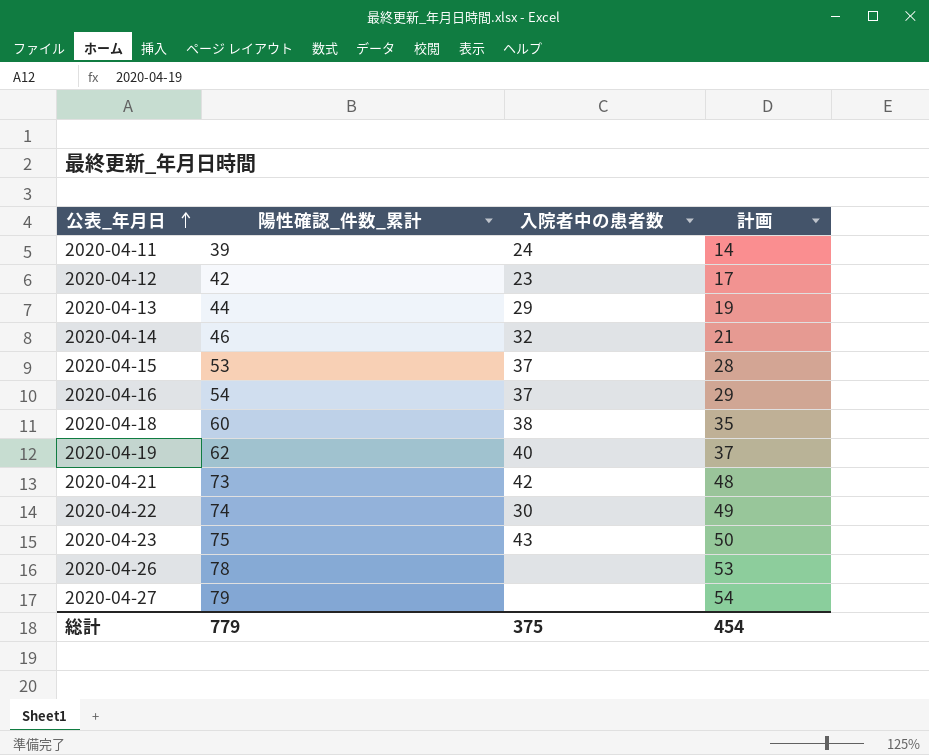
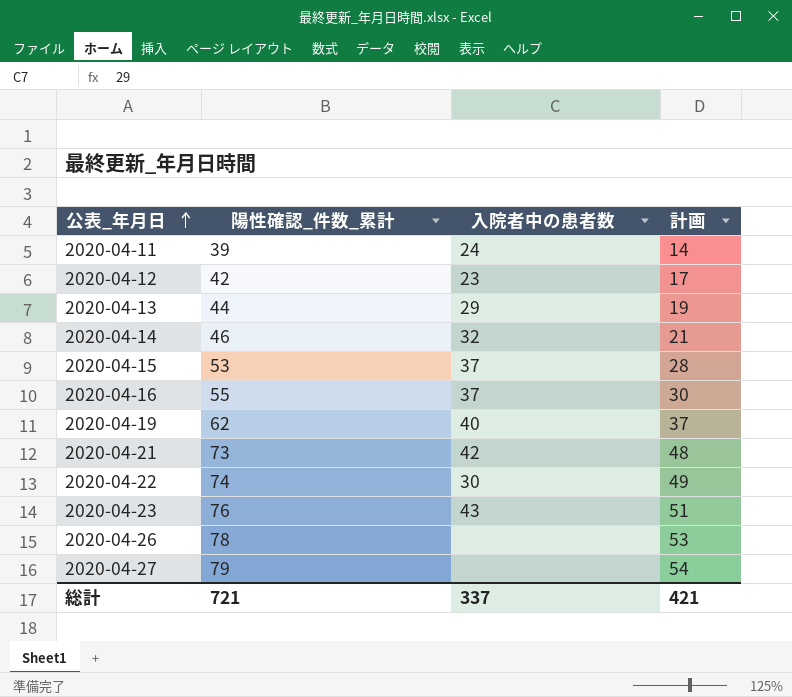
row 2020-04-18: 60 | 38 | 35 -> none
2020-04-16 | 陽性確認_件数_累計: 54 -> 55
2020-04-16 | 計画: 29 -> 30
2020-04-23 | 陽性確認_件数_累計: 75 -> 76
2020-04-23 | 計画: 50 -> 51
総計 | 陽性確認_件数_累計: 779 -> 721
総計 | 入院者中の患者数: 375 -> 337
総計 | 計画: 454 -> 421

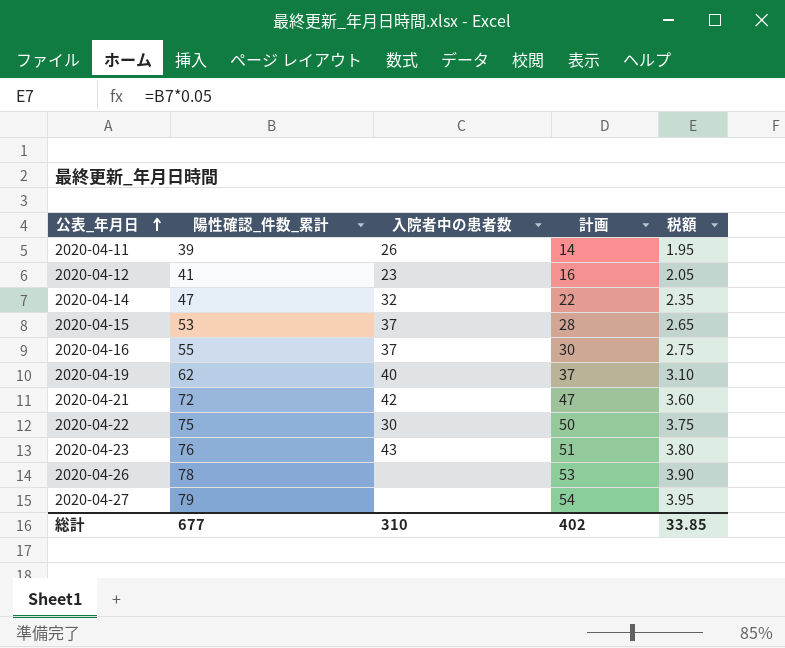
column 税額 | formula: none -> [陽性確認_件数_累計] * 0.05
row 2020-04-13: 44 | 29 | 19 -> none
2020-04-11 | 入院者中の患者数: 24 -> 26
2020-04-12 | 陽性確認_件数_累計: 42 -> 41
2020-04-12 | 計画: 17 -> 16
2020-04-14 | 陽性確認_件数_累計: 46 -> 47
2020-04-14 | 計画: 21 -> 22
2020-04-21 | 陽性確認_件数_累計: 73 -> 72
2020-04-21 | 計画: 48 -> 47
2020-04-22 | 陽性確認_件数_累計: 74 -> 75
2020-04-22 | 計画: 49 -> 50
総計 | 陽性確認_件数_累計: 721 -> 677
総計 | 入院者中の患者数: 337 -> 310
総計 | 計画: 421 -> 402

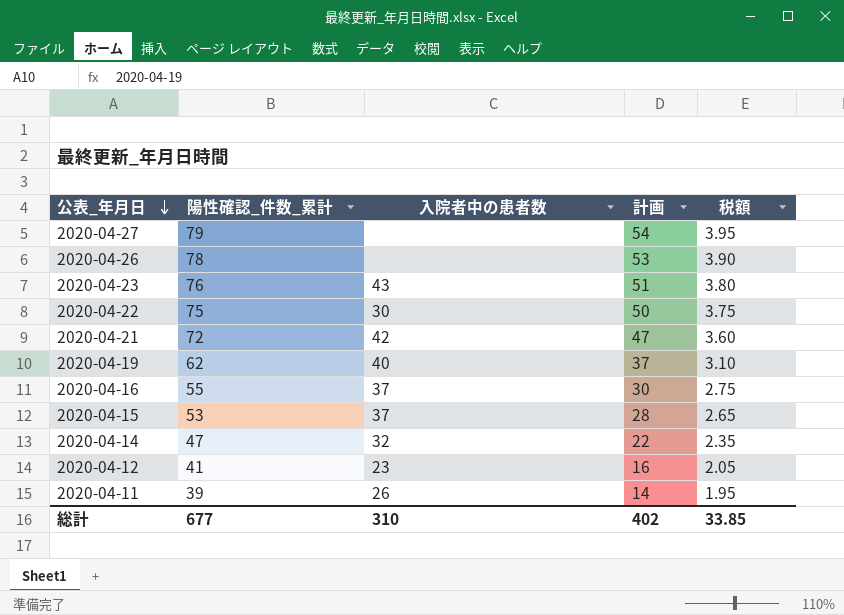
row order: 公表_年月日 ascending -> 公表_年月日 descending

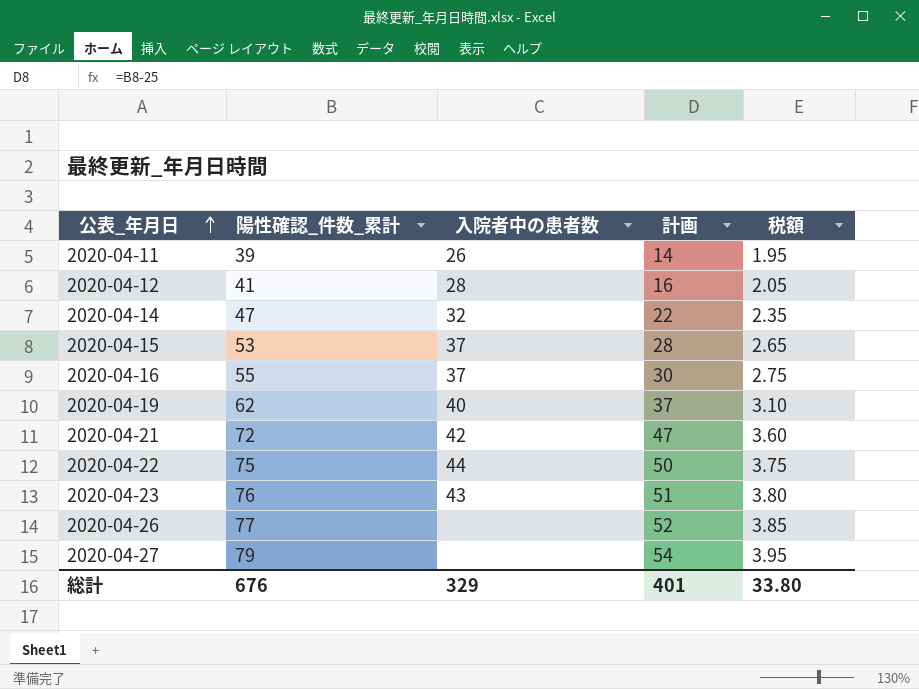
row order: 公表_年月日 descending -> 公表_年月日 ascending
2020-04-12 | 入院者中の患者数: 23 -> 28
2020-04-22 | 入院者中の患者数: 30 -> 44
2020-04-26 | 陽性確認_件数_累計: 78 -> 77
2020-04-26 | 計画: 53 -> 52
2020-04-26 | 税額: 3.90 -> 3.85
総計 | 陽性確認_件数_累計: 677 -> 676
総計 | 入院者中の患者数: 310 -> 329
総計 | 計画: 402 -> 401
総計 | 税額: 33.85 -> 33.80

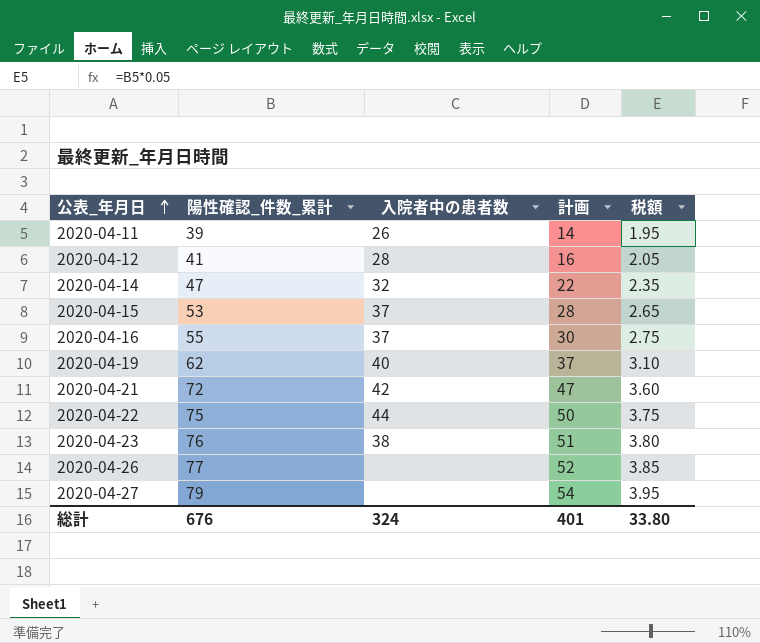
2020-04-23 | 入院者中の患者数: 43 -> 38
総計 | 入院者中の患者数: 329 -> 324

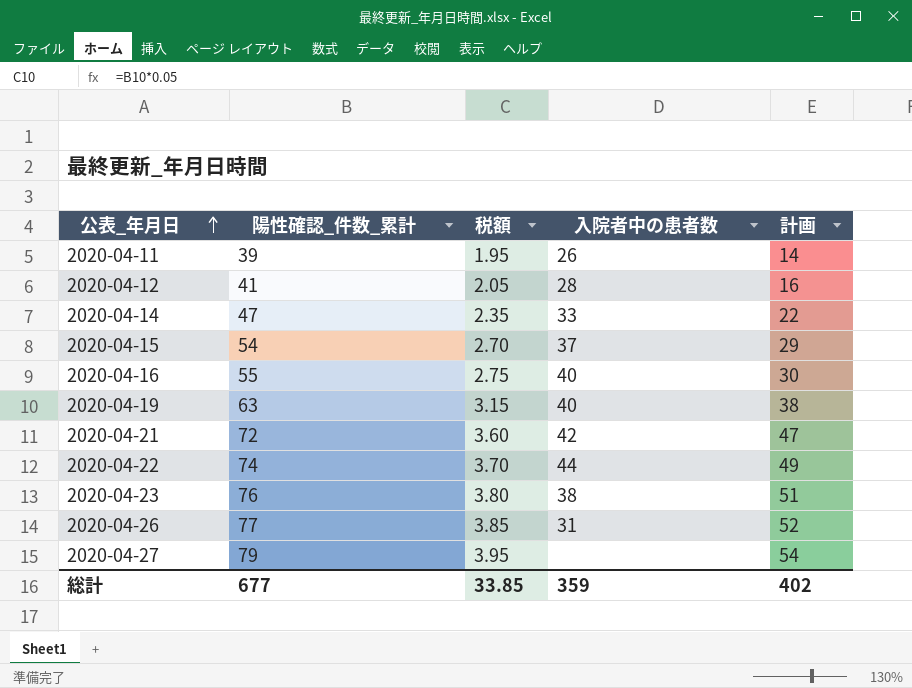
column 税額 | position: 5 -> 3
2020-04-14 | 入院者中の患者数: 32 -> 33
2020-04-15 | 陽性確認_件数_累計: 53 -> 54
2020-04-15 | 税額: 2.65 -> 2.70
2020-04-15 | 計画: 28 -> 29
2020-04-16 | 入院者中の患者数: 37 -> 40
2020-04-19 | 陽性確認_件数_累計: 62 -> 63
2020-04-19 | 税額: 3.10 -> 3.15
2020-04-19 | 計画: 37 -> 38
2020-04-22 | 陽性確認_件数_累計: 75 -> 74
2020-04-22 | 税額: 3.75 -> 3.70
2020-04-22 | 計画: 50 -> 49
2020-04-26 | 入院者中の患者数: none -> 31
総計 | 陽性確認_件数_累計: 676 -> 677
総計 | 税額: 33.80 -> 33.85
総計 | 入院者中の患者数: 324 -> 359
総計 | 計画: 401 -> 402

